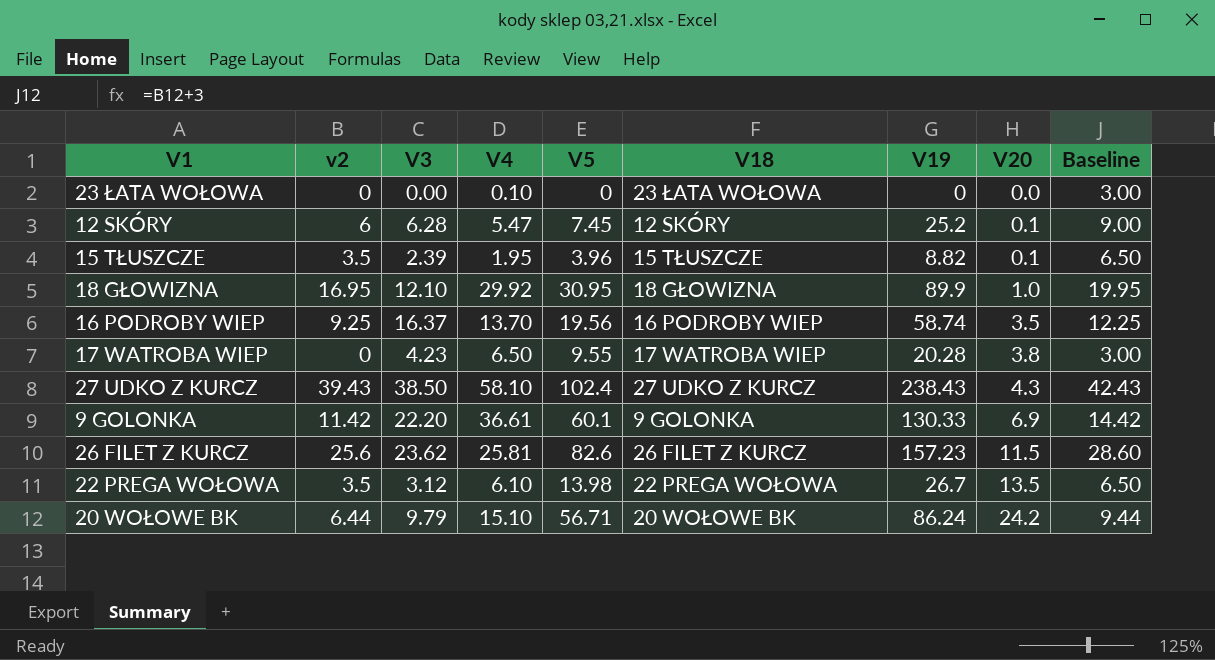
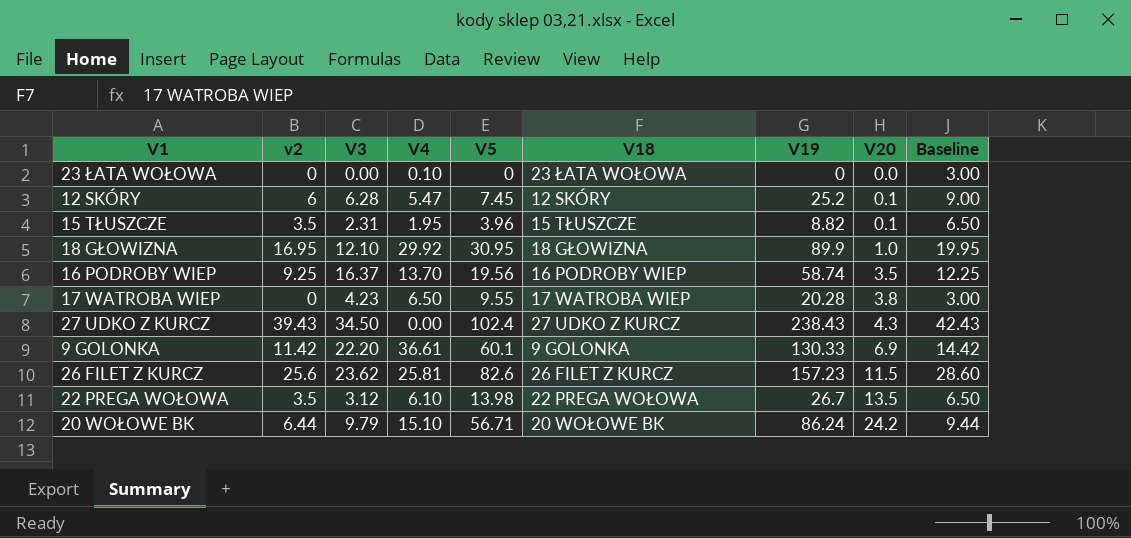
15 TŁUSZCZE | V3: 2.39 -> 2.31
27 UDKO Z KURCZ | V3: 38.50 -> 34.50
27 UDKO Z KURCZ | V4: 58.10 -> 0.00

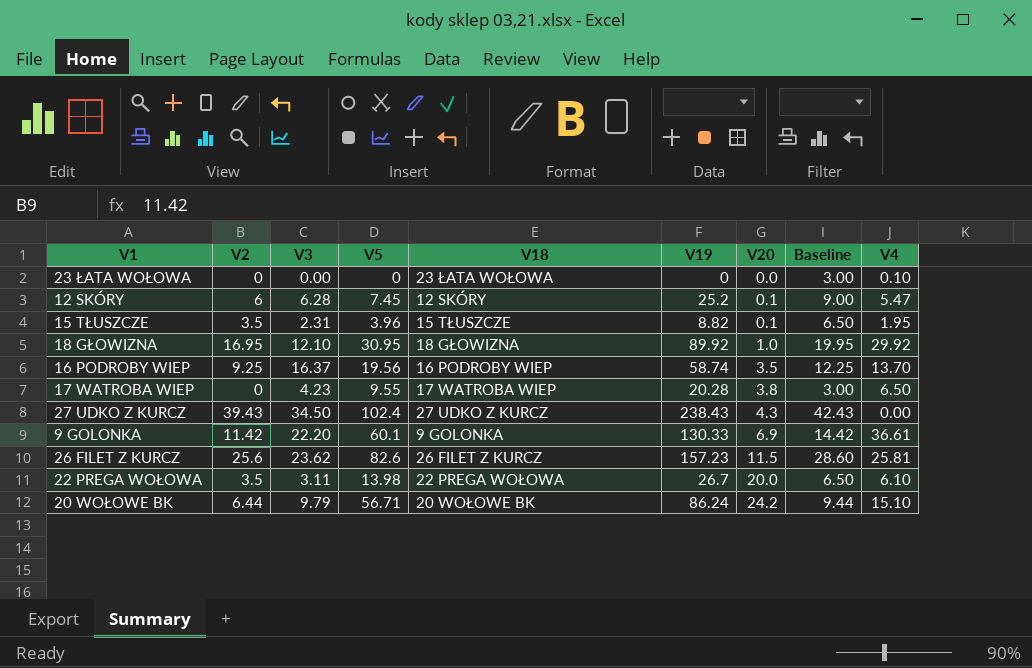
column name: v2 -> V2
column V4 | position: 4 -> 9
18 GŁOWIZNA | V19: 89.9 -> 89.92
22 PREGA WOŁOWA | V3: 3.12 -> 3.11
22 PREGA WOŁOWA | V20: 13.5 -> 20.0

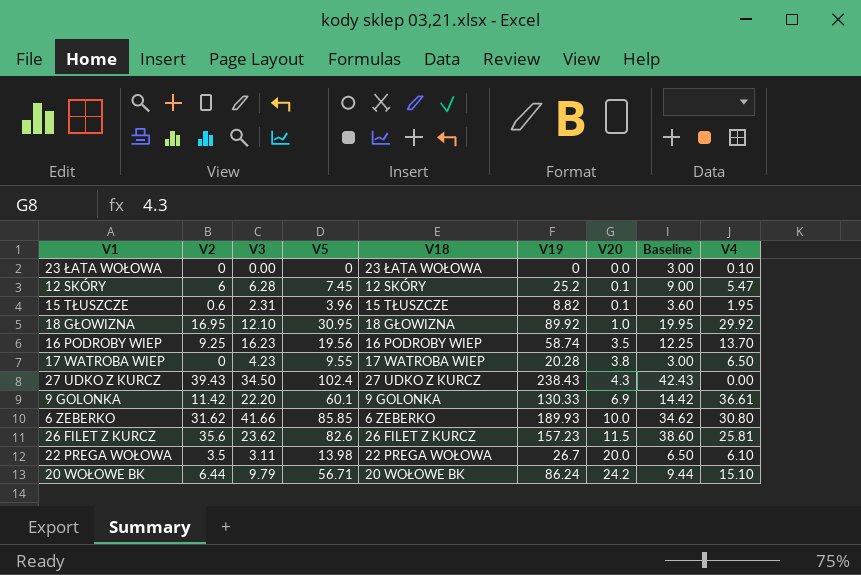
15 TŁUSZCZE | V2: 3.5 -> 0.6
15 TŁUSZCZE | Baseline: 6.50 -> 3.60
16 PODROBY WIEP | V3: 16.37 -> 16.23
row 6 ZEBERKO: none -> 31.62 | 41.66 | 85.85 | 6 ZEBERKO | 189.93 | 10.0 | 34.62 | 30.80
26 FILET Z KURCZ | V2: 25.6 -> 35.6
26 FILET Z KURCZ | Baseline: 28.60 -> 38.60

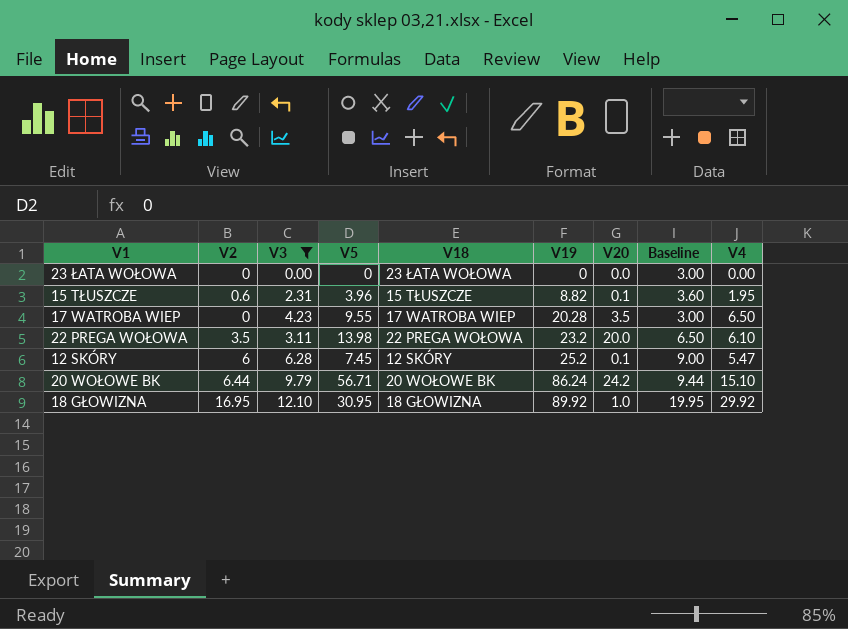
filter: none -> V3 <= 12.10
row order: V20 ascending -> V19 ascending
23 ŁATA WOŁOWA | V4: 0.10 -> 0.00
17 WATROBA WIEP | V20: 3.8 -> 3.5
22 PREGA WOŁOWA | V19: 26.7 -> 23.2

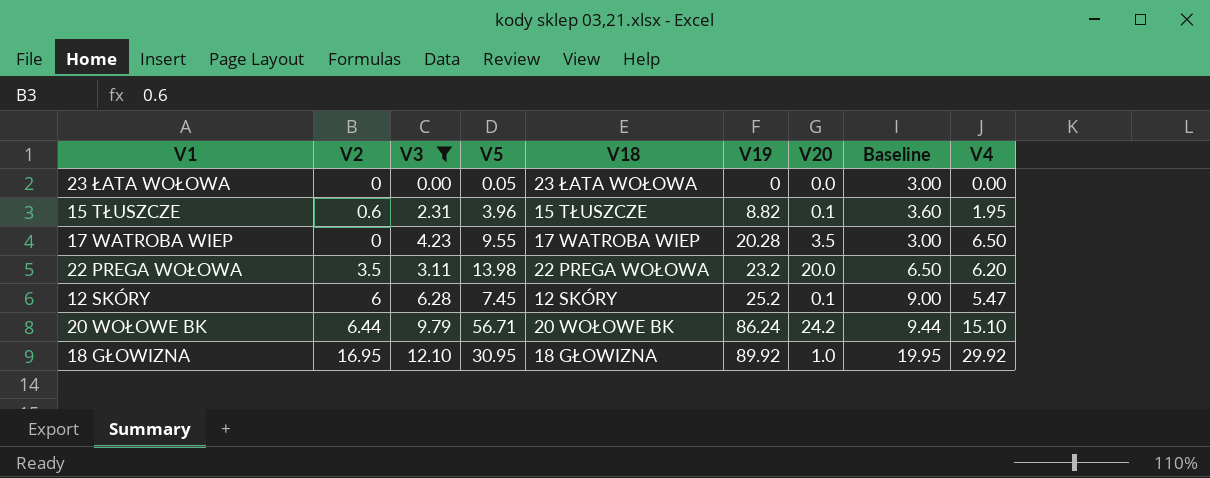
23 ŁATA WOŁOWA | V5: 0 -> 0.05
22 PREGA WOŁOWA | V4: 6.10 -> 6.20

